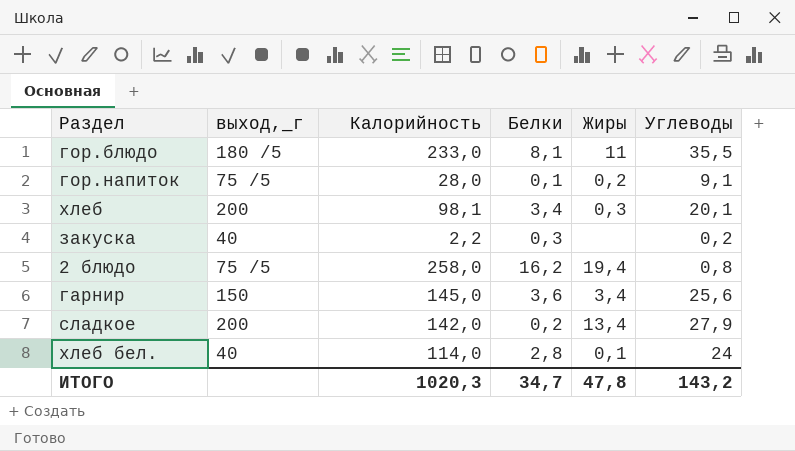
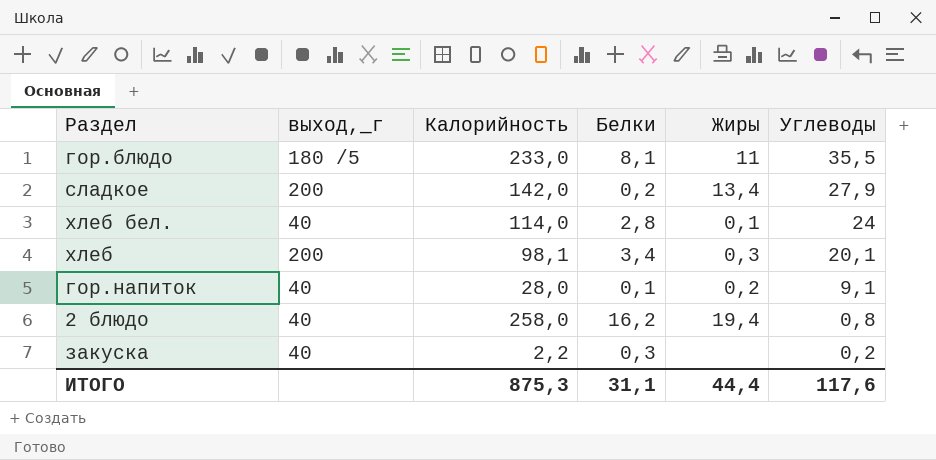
row order: none -> Углеводы descending
row гарнир: 150 | 145,0 | 3,6 | 3,4 | 25,6 -> none
гор.напиток | выход,_г: 75 /5 -> 40
2 блюдо | выход,_г: 75 /5 -> 40
ИТОГО | Калорийность: 1020,3 -> 875,3
ИТОГО | Белки: 34,7 -> 31,1
ИТОГО | Жиры: 47,8 -> 44,4
ИТОГО | Углеводы: 143,2 -> 117,6

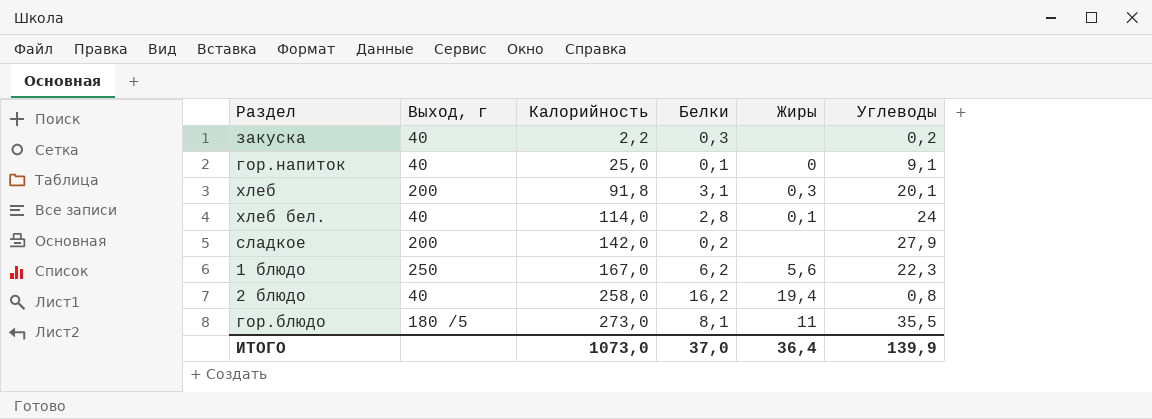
row order: Углеводы descending -> Калорийность ascending
column name: выход,_г -> Выход, г
гор.напиток | Калорийность: 28,0 -> 25,0
гор.напиток | Жиры: 0,2 -> 0
хлеб | Калорийность: 98,1 -> 91,8
хлеб | Белки: 3,4 -> 3,1
сладкое | Жиры: 13,4 -> none
row 1 блюдо: none -> 250 | 167,0 | 6,2 | 5,6 | 22,3
гор.блюдо | Калорийность: 233,0 -> 273,0
ИТОГО | Калорийность: 875,3 -> 1073,0
ИТОГО | Белки: 31,1 -> 37,0
ИТОГО | Жиры: 44,4 -> 36,4
ИТОГО | Углеводы: 117,6 -> 139,9

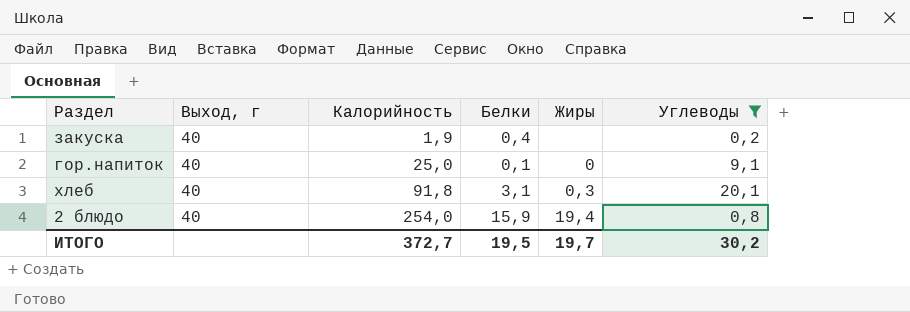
filter: none -> Углеводы <= 20,1
закуска | Калорийность: 2,2 -> 1,9
закуска | Белки: 0,3 -> 0,4
хлеб | Выход, г: 200 -> 40
2 блюдо | Калорийность: 258,0 -> 254,0
2 блюдо | Белки: 16,2 -> 15,9
ИТОГО | Калорийность: 1073,0 -> 372,7
ИТОГО | Белки: 37,0 -> 19,5
ИТОГО | Жиры: 36,4 -> 19,7
ИТОГО | Углеводы: 139,9 -> 30,2

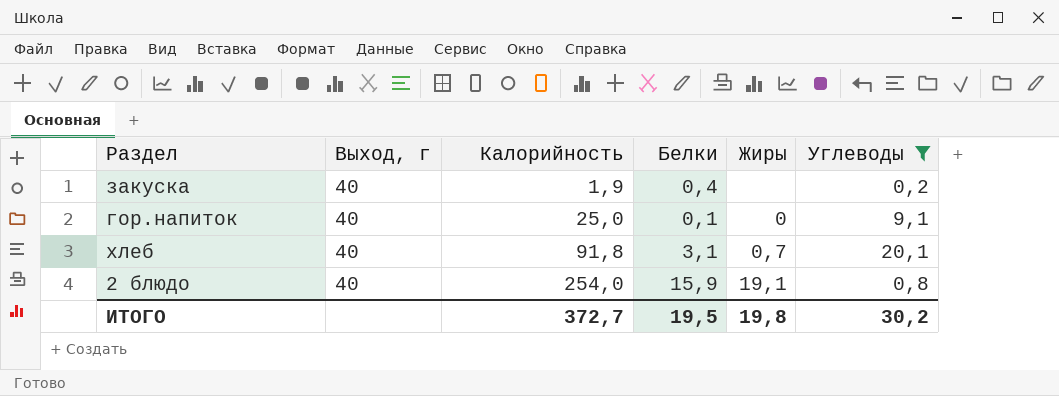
хлеб | Жиры: 0,3 -> 0,7
2 блюдо | Жиры: 19,4 -> 19,1
ИТОГО | Жиры: 19,7 -> 19,8

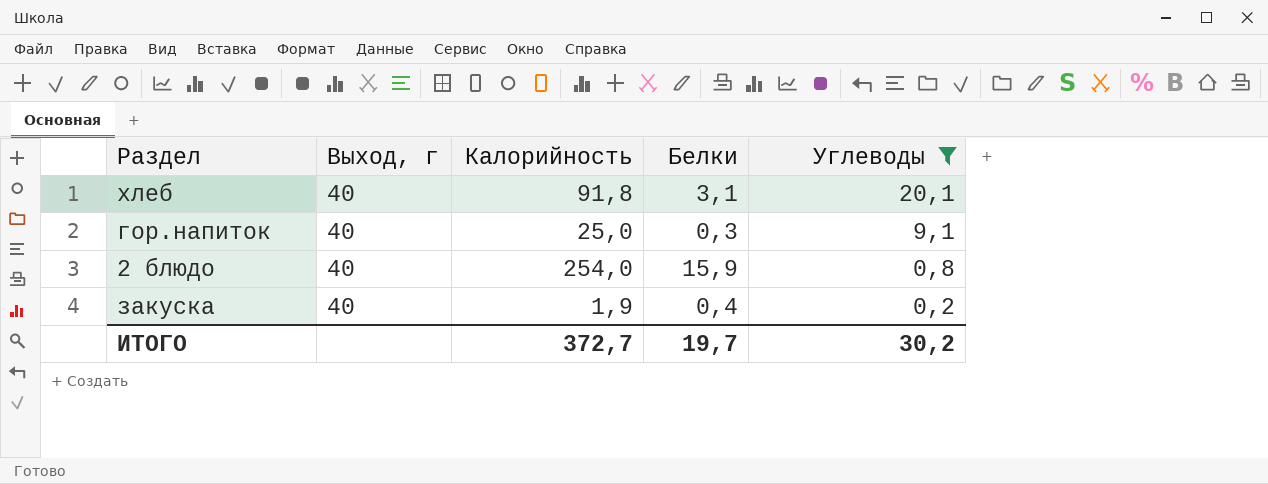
row order: Калорийность ascending -> Углеводы descending
column Жиры | position: 5 -> none
гор.напиток | Белки: 0,1 -> 0,3
ИТОГО | Белки: 19,5 -> 19,7

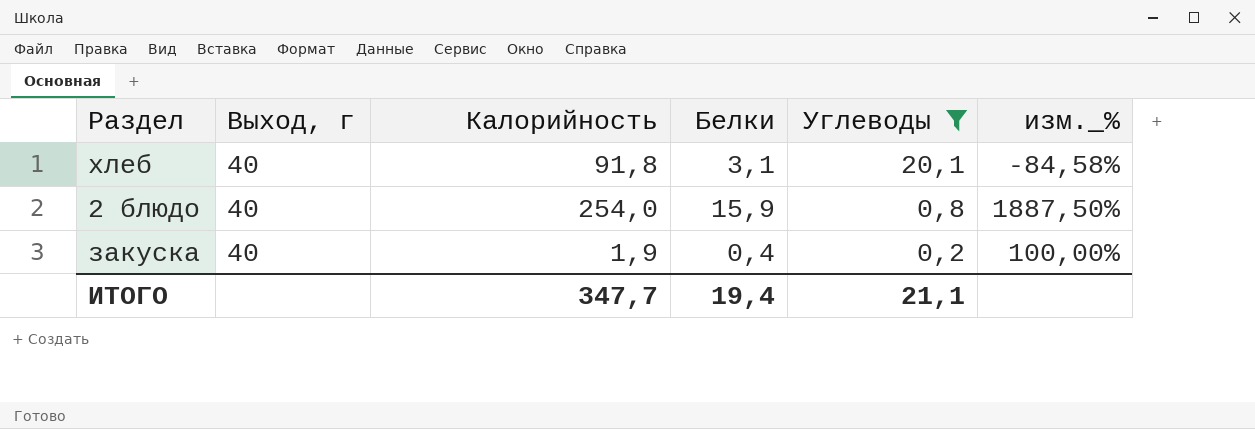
column изм._% | formula: none -> ([Белки] - [Углеводы]) / [Углеводы]
row гор.напиток: 40 | 25,0 | 0,3 | 9,1 -> none
ИТОГО | Калорийность: 372,7 -> 347,7
ИТОГО | Белки: 19,7 -> 19,4
ИТОГО | Углеводы: 30,2 -> 21,1

